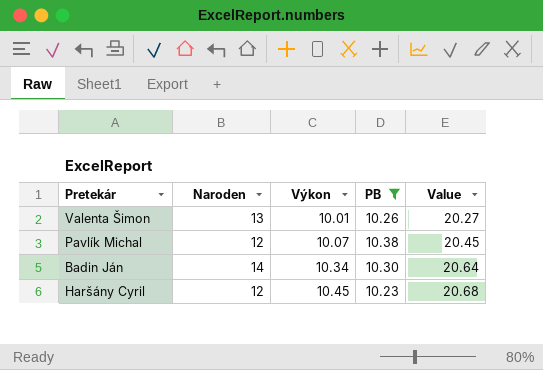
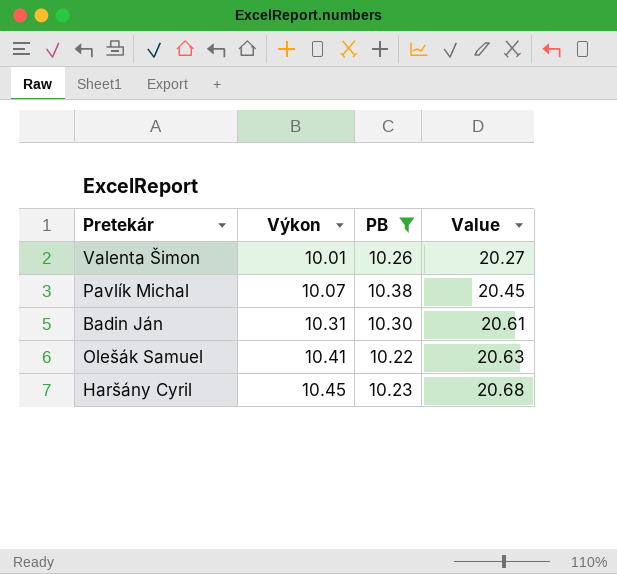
column Naroden | position: 2 -> none
Badin Ján | Výkon: 10.34 -> 10.31
Badin Ján | Value: 20.64 -> 20.61
row Olešák Samuel: none -> 10.41 | 10.22 | 20.63

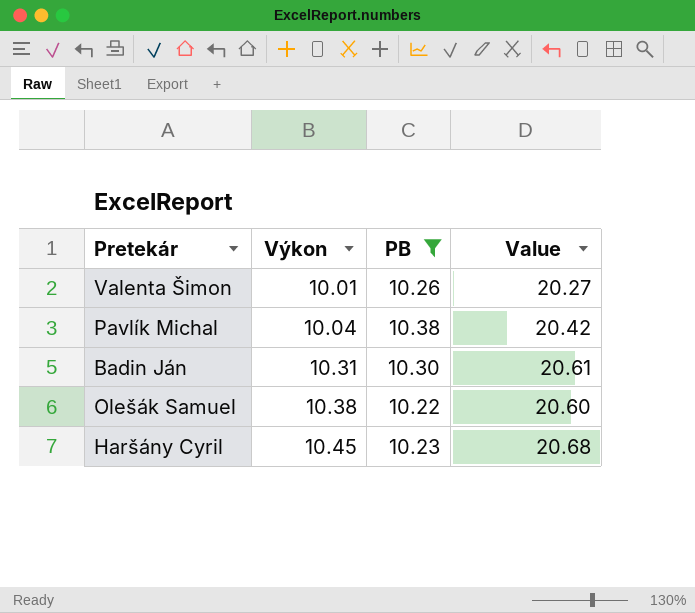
Pavlík Michal | Výkon: 10.07 -> 10.04
Pavlík Michal | Value: 20.45 -> 20.42
Olešák Samuel | Výkon: 10.41 -> 10.38
Olešák Samuel | Value: 20.63 -> 20.60

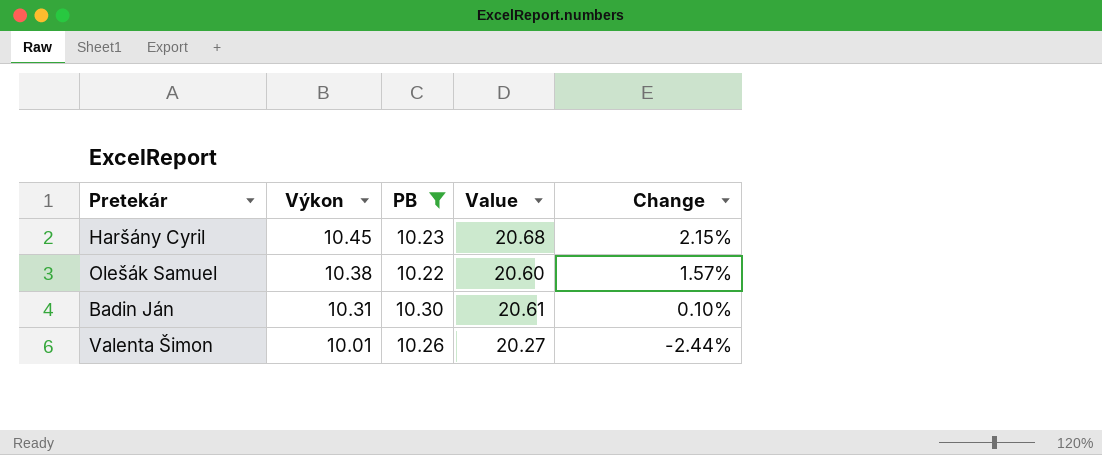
row order: Výkon ascending -> Výkon descending
column Change | formula: none -> ([Výkon] - [PB]) / [PB]
row Pavlík Michal: 10.04 | 10.38 | 20.42 -> none

